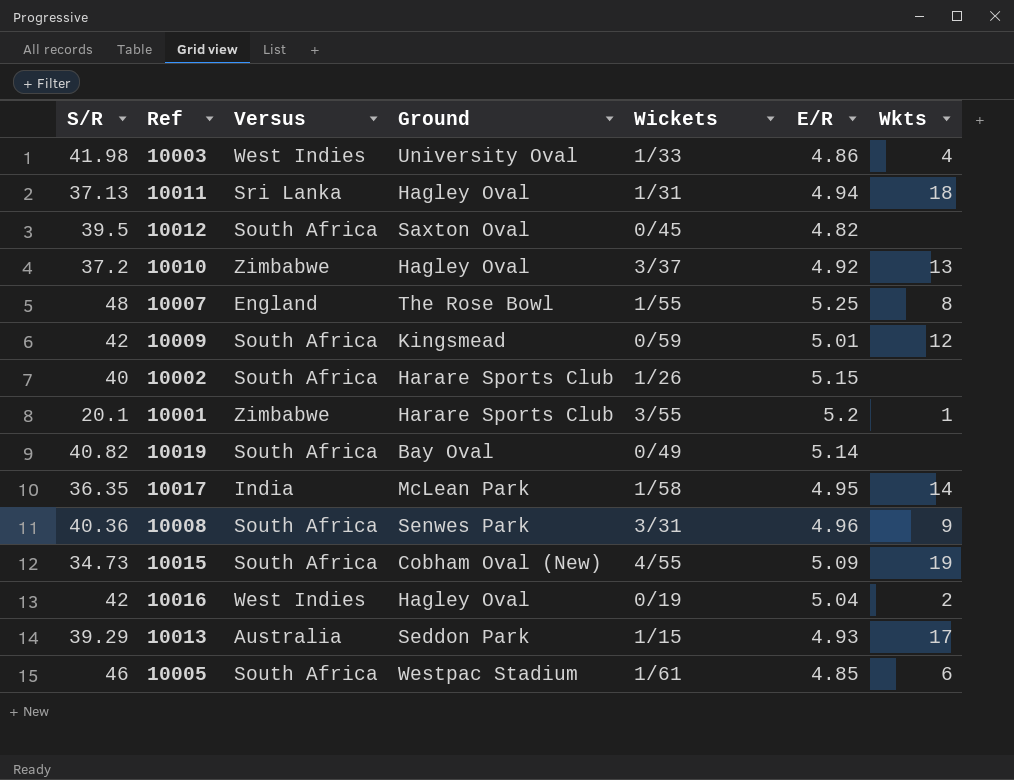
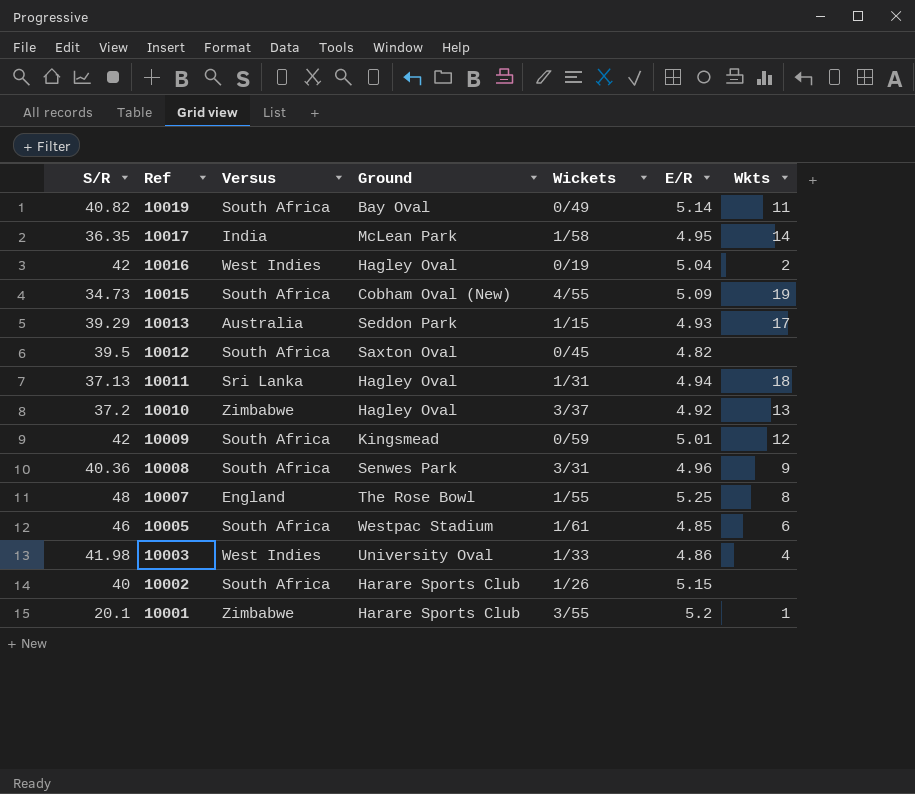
row order: none -> Ref descending
10019 | Wkts: none -> 11

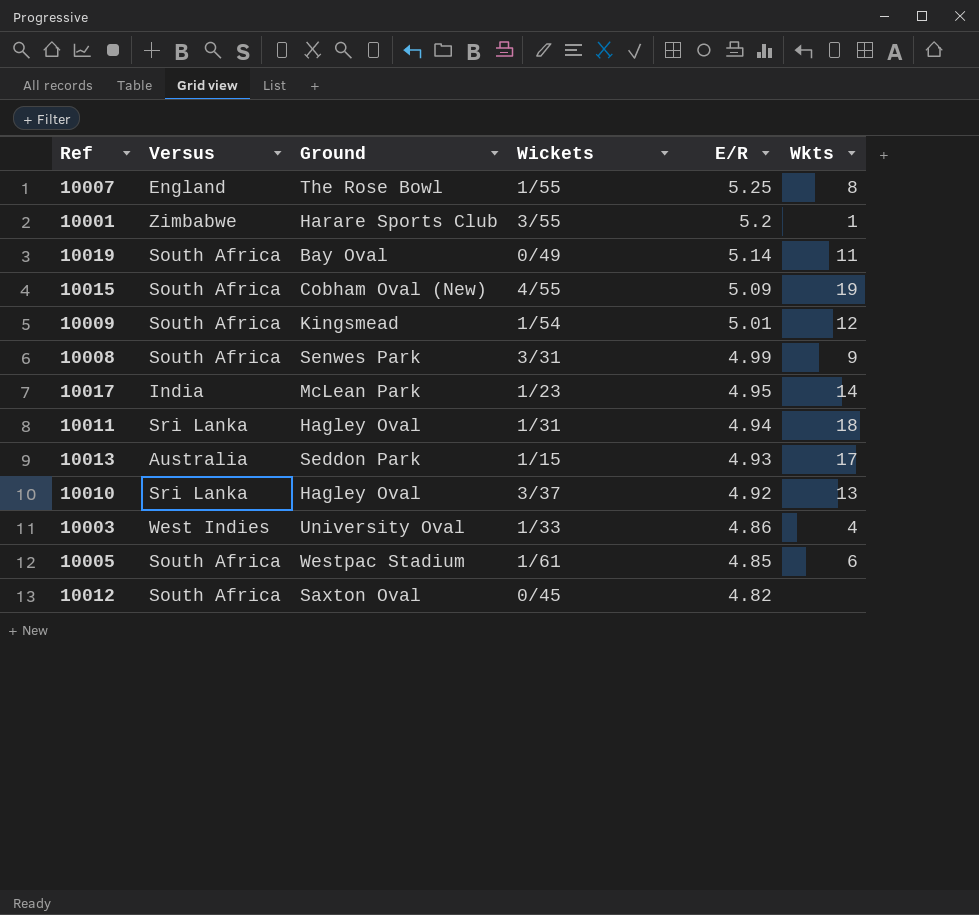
row order: Ref descending -> E/R descending
column S/R | position: 1 -> none
row 10016: 42 | West Indies | Hagley Oval | 0/19 | 5.04 | 2 -> none
row 10002: 40 | South Africa | Harare Sports Club | 1/26 | 5.15 | none -> none
10009 | Wickets: 0/59 -> 1/54
10008 | E/R: 4.96 -> 4.99
10017 | Wickets: 1/58 -> 1/23
10010 | Versus: Zimbabwe -> Sri Lanka

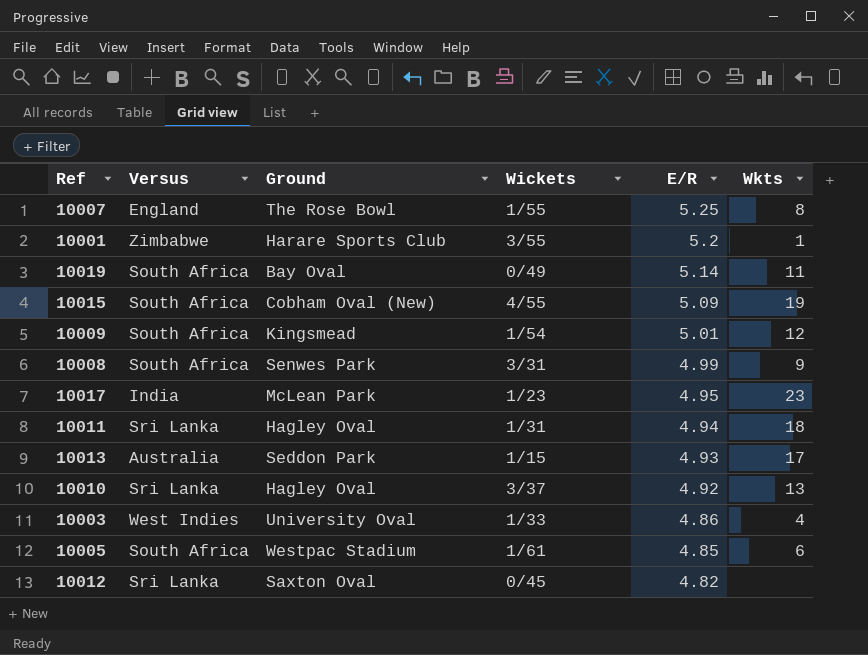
10017 | Wkts: 14 -> 23
10012 | Versus: South Africa -> Sri Lanka

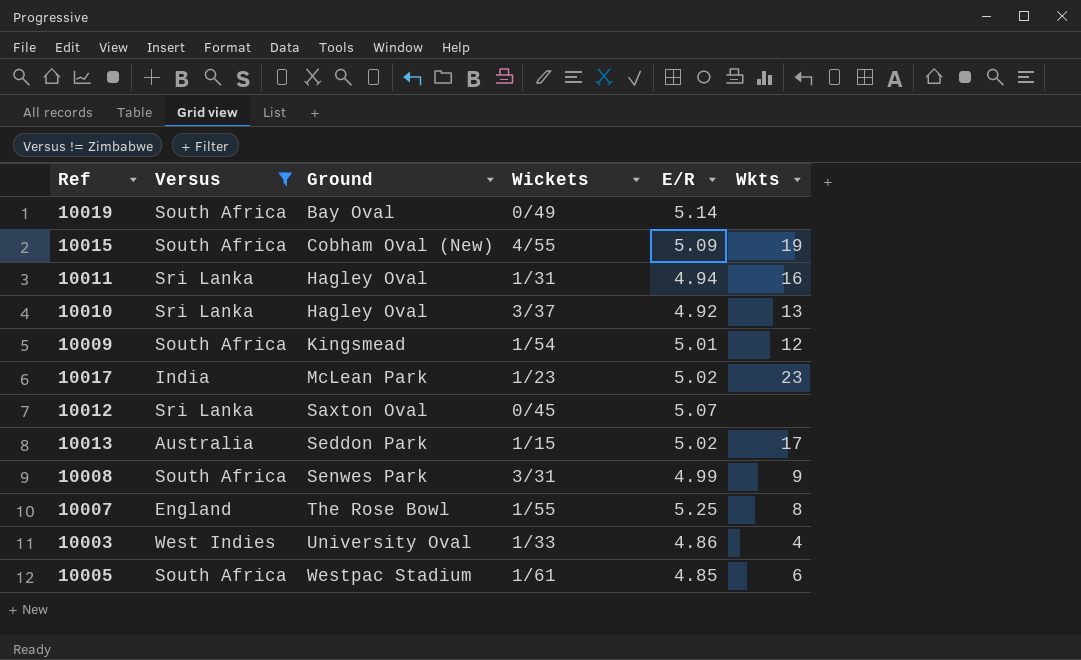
filter: none -> Versus != Zimbabwe
row order: E/R descending -> Ground ascending
10019 | Wkts: 11 -> none
10011 | Wkts: 18 -> 16
10017 | E/R: 4.95 -> 5.02
10012 | E/R: 4.82 -> 5.07
10013 | E/R: 4.93 -> 5.02

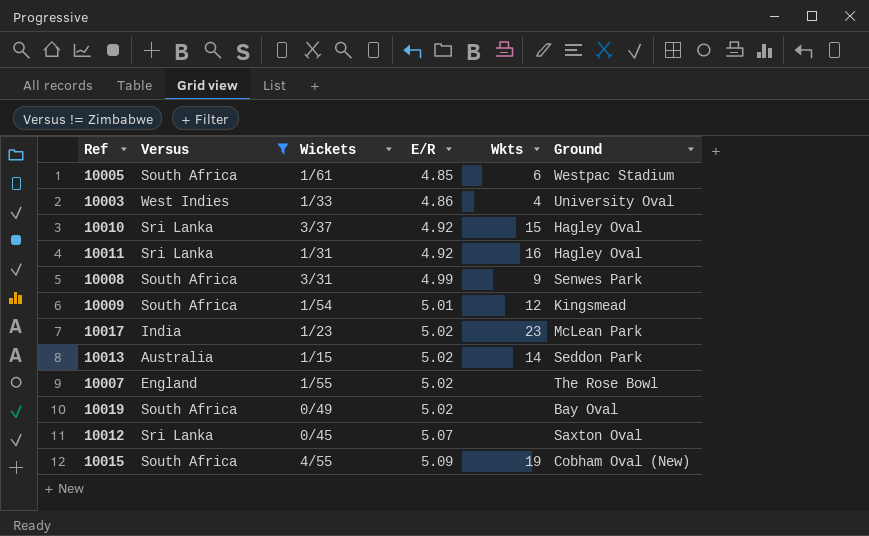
row order: Ground ascending -> E/R ascending
column Ground | position: 3 -> 6
10010 | Wkts: 13 -> 15
10011 | E/R: 4.94 -> 4.92
10013 | Wkts: 17 -> 14
10007 | E/R: 5.25 -> 5.02
10007 | Wkts: 8 -> none
10019 | E/R: 5.14 -> 5.02

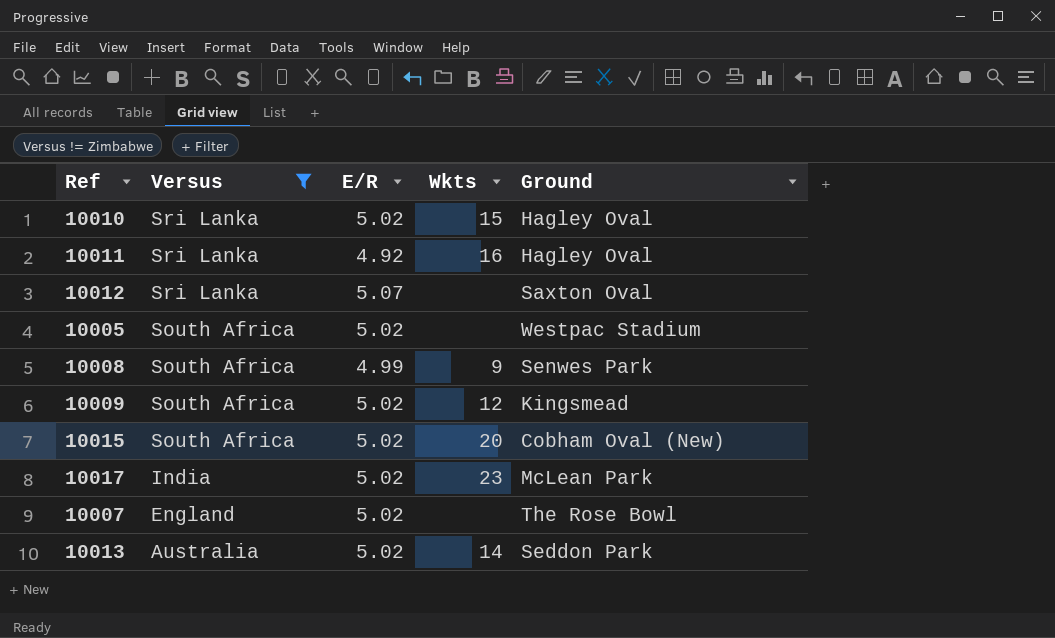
row order: E/R ascending -> Versus descending
column Wickets | position: 3 -> none
row 10003: West Indies | 1/33 | 4.86 | 4 | University Oval -> none
row 10019: South Africa | 0/49 | 5.02 | none | Bay Oval -> none
10010 | E/R: 4.92 -> 5.02
10005 | E/R: 4.85 -> 5.02
10005 | Wkts: 6 -> none
10009 | E/R: 5.01 -> 5.02
10015 | E/R: 5.09 -> 5.02
10015 | Wkts: 19 -> 20

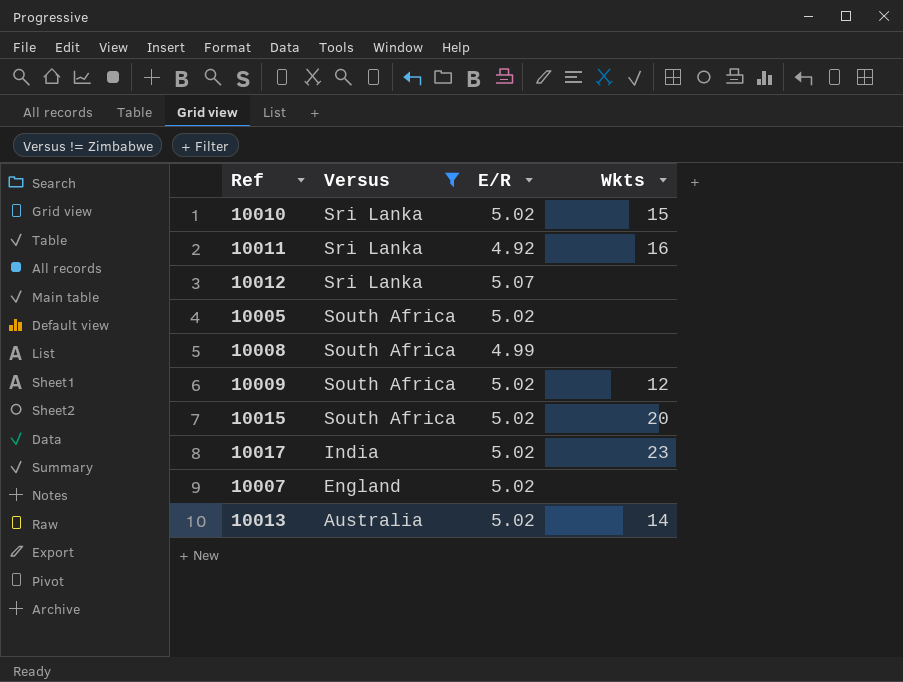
column Ground | position: 5 -> none
10008 | Wkts: 9 -> none

